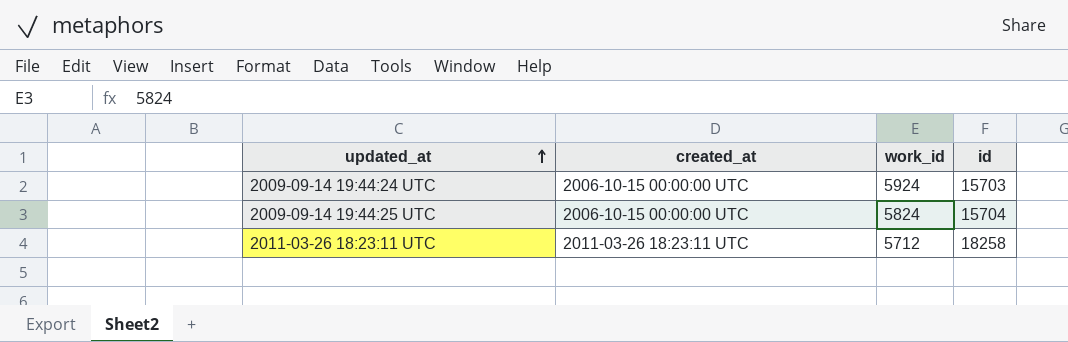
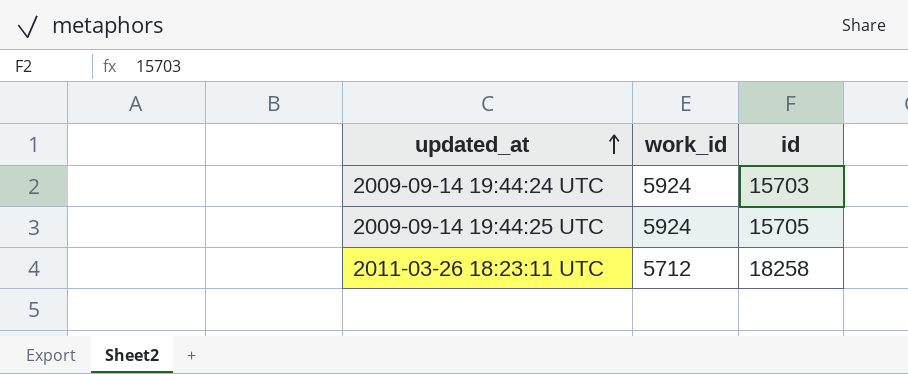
column created_at | position: 2 -> none
2009-09-14 19:44:25 UTC | work_id: 5824 -> 5924
2009-09-14 19:44:25 UTC | id: 15704 -> 15705

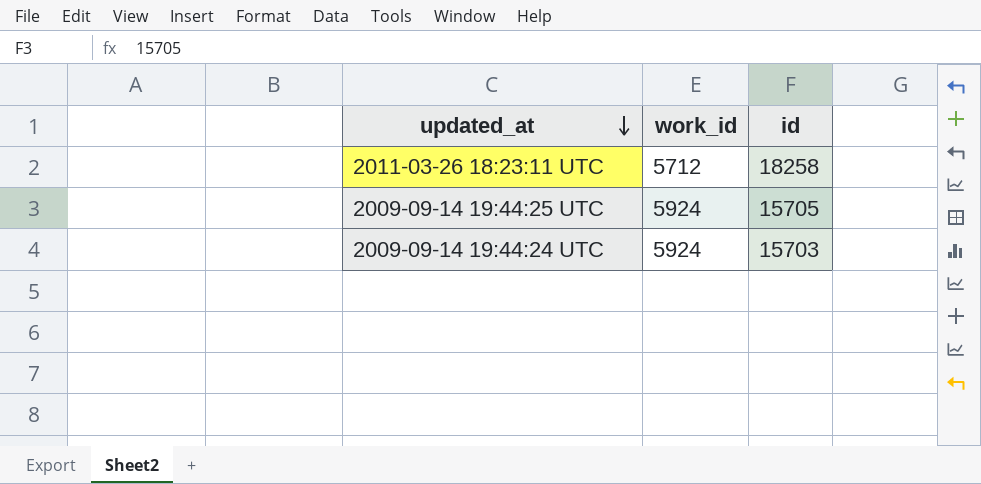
row order: updated_at ascending -> updated_at descending

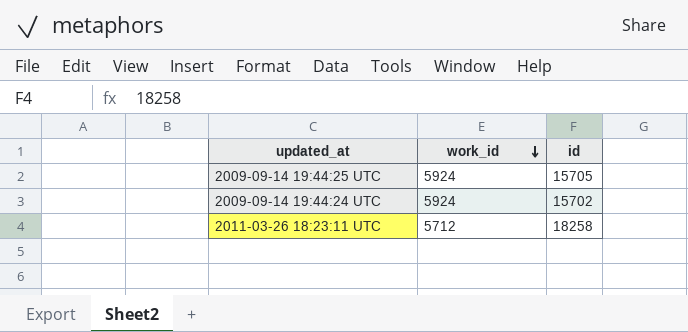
row order: updated_at descending -> work_id descending
2009-09-14 19:44:24 UTC | id: 15703 -> 15702

